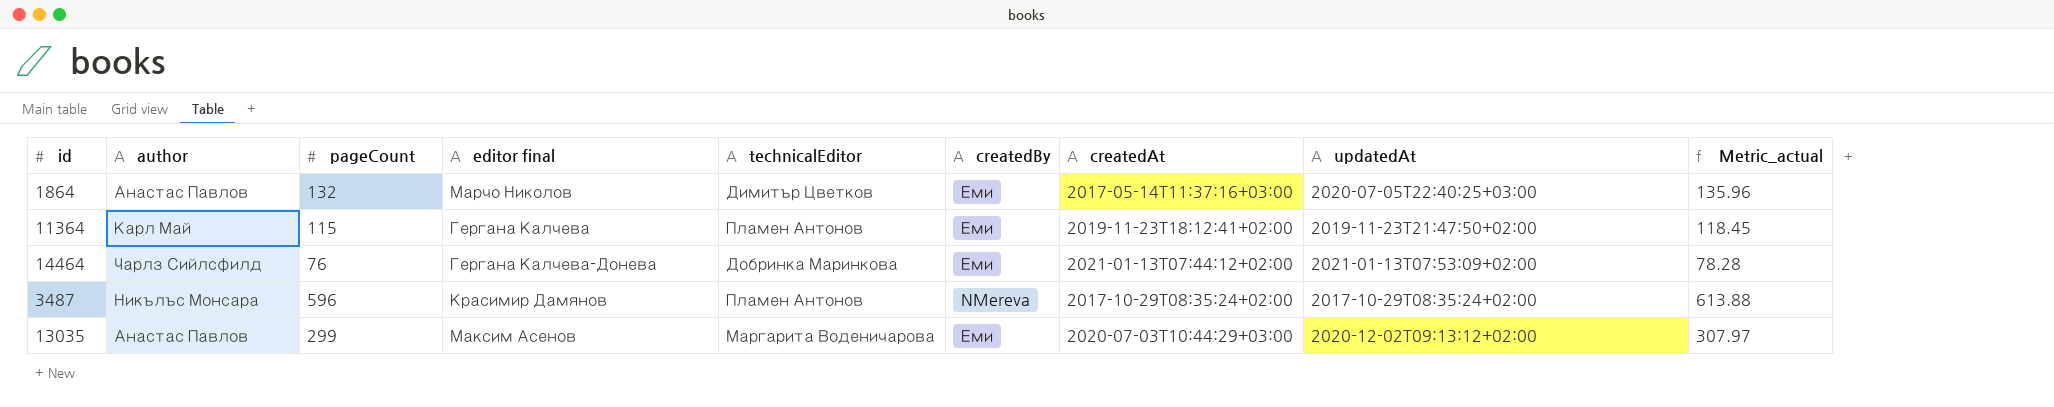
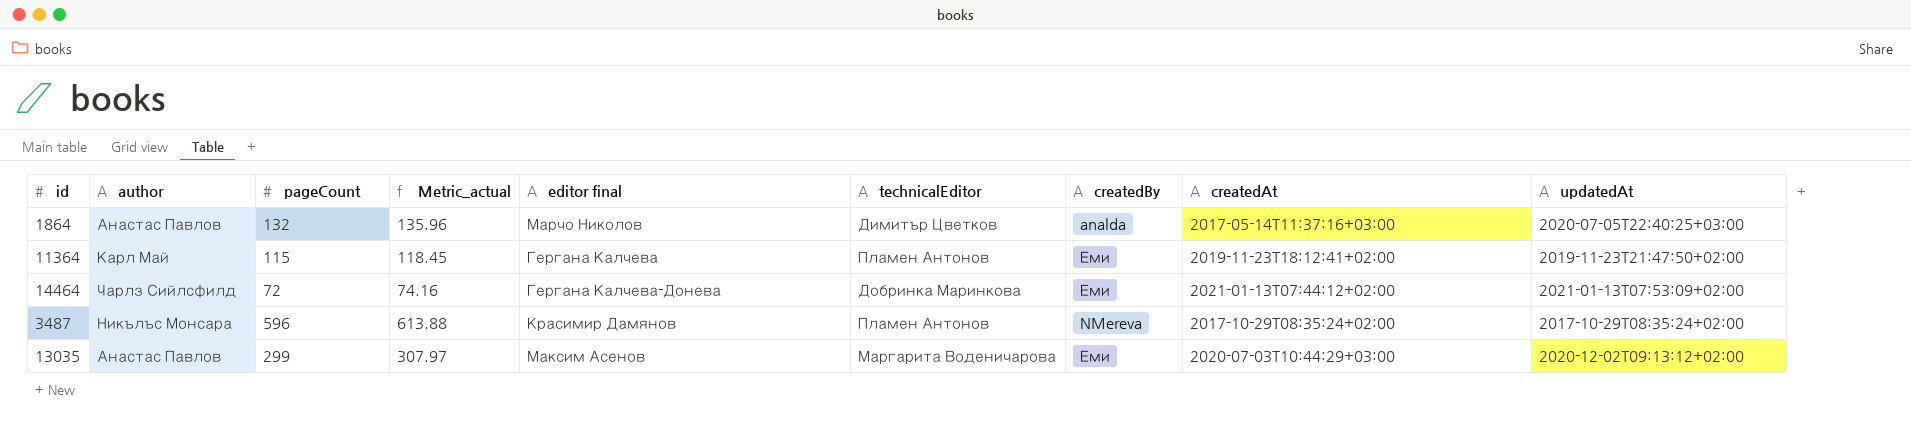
column Metric_actual | position: 9 -> 4
1864 | createdBy: Еми -> analda
14464 | pageCount: 76 -> 72
14464 | Metric_actual: 78.28 -> 74.16

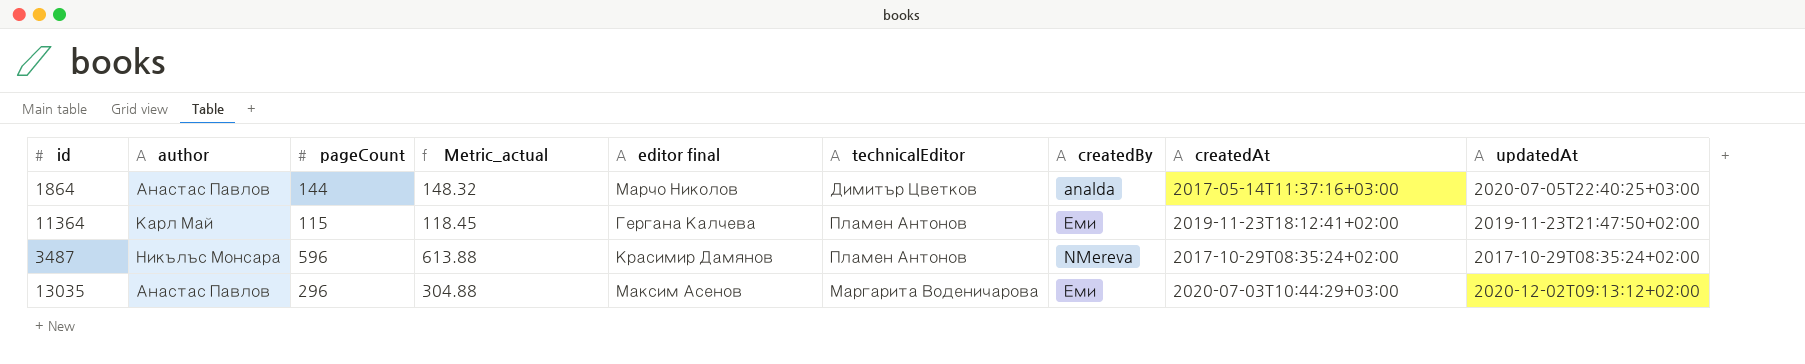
row 14464: Чарлз Сийлсфилд | 72 | 74.16 | Гергана Калчева-Донева | Добринка Маринкова | Еми | 2021-01-13T07:44:12+02:00 | 2021-01-13T07:53:09+02:00 -> none
1864 | pageCount: 132 -> 144
1864 | Metric_actual: 135.96 -> 148.32
13035 | pageCount: 299 -> 296
13035 | Metric_actual: 307.97 -> 304.88

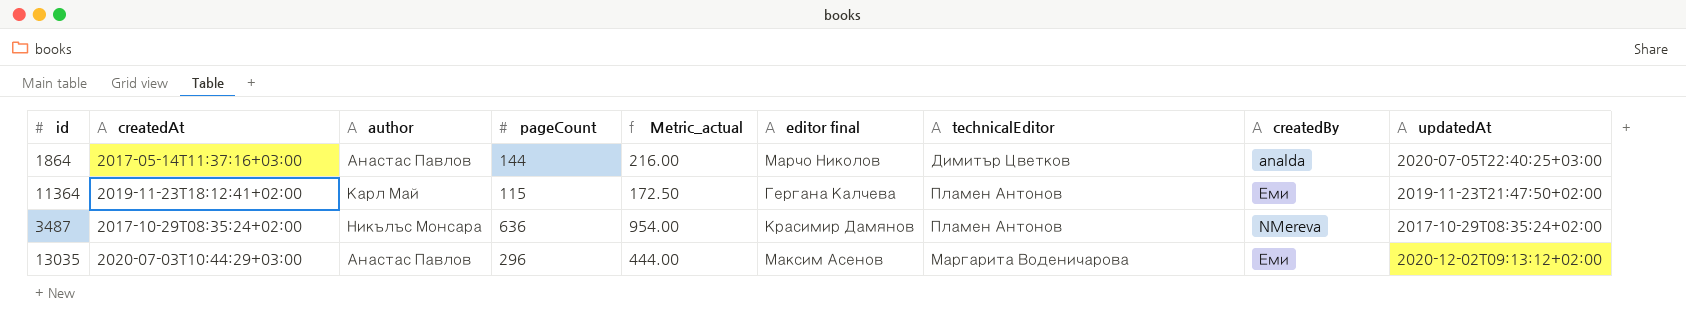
column createdAt | position: 8 -> 2
column Metric_actual | formula: [pageCount] * 1.03 -> [pageCount] * 1.5
3487 | pageCount: 596 -> 636

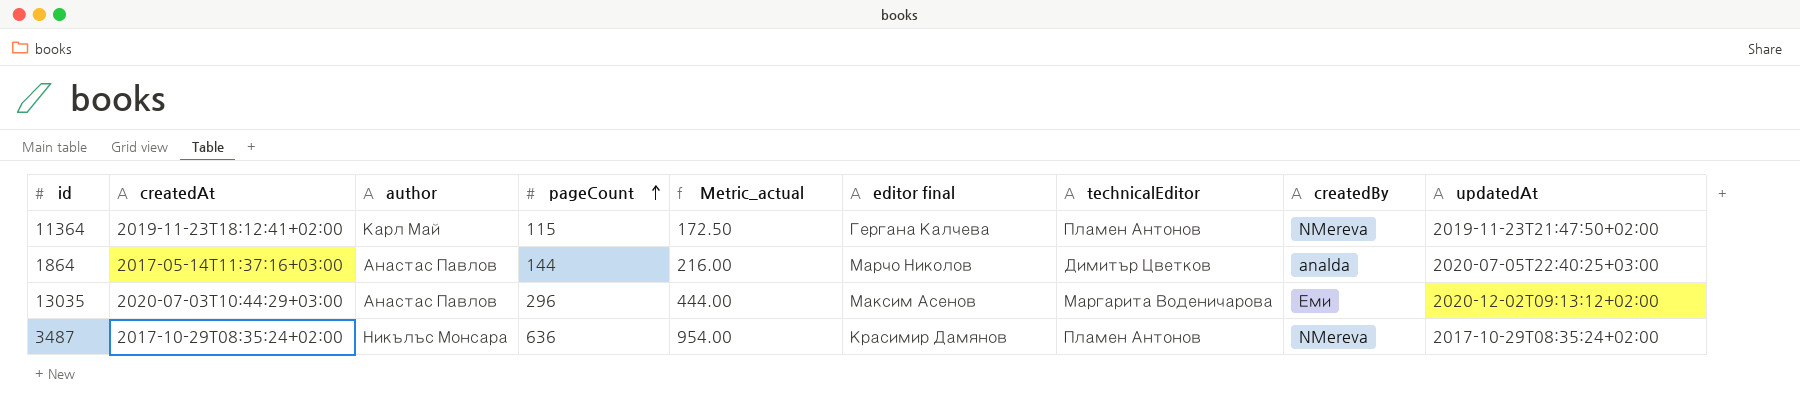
row order: none -> pageCount ascending
11364 | createdBy: Еми -> NMereva

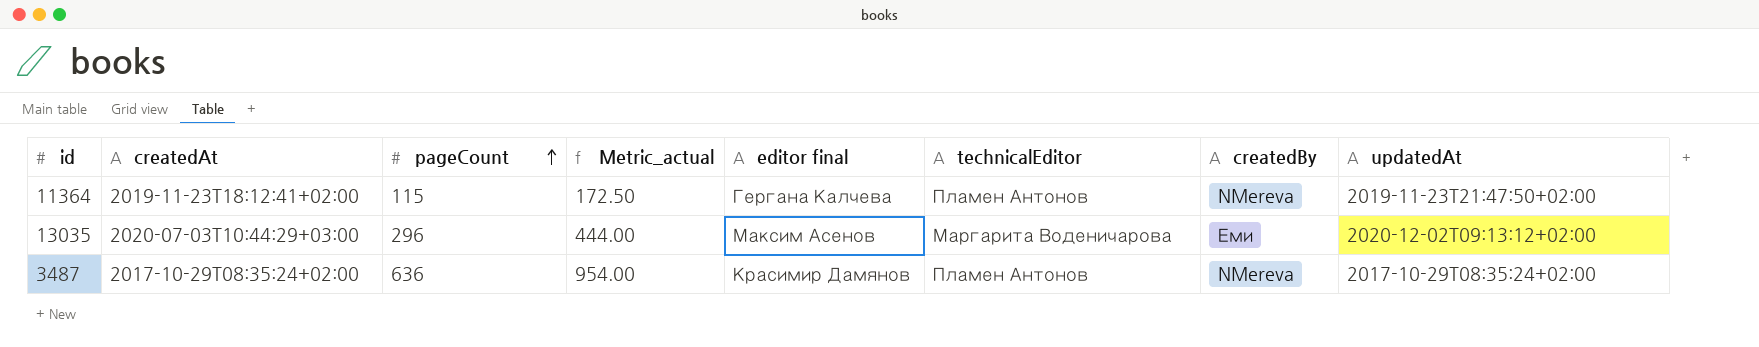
column author | position: 3 -> none
row 1864: 2017-05-14T11:37:16+03:00 | Анастас Павлов | 144 | 216.00 | Марчо Николов | Димитър Цветков | analda | 2020-07-05T22:40:25+03:00 -> none

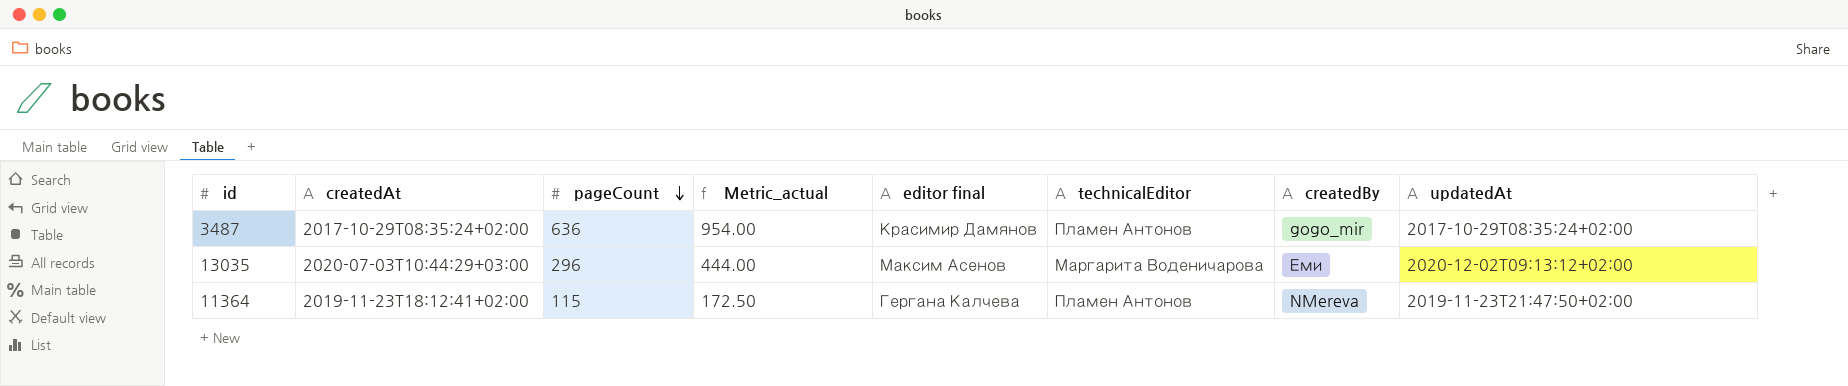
row order: pageCount ascending -> pageCount descending
3487 | createdBy: NMereva -> gogo_mir

